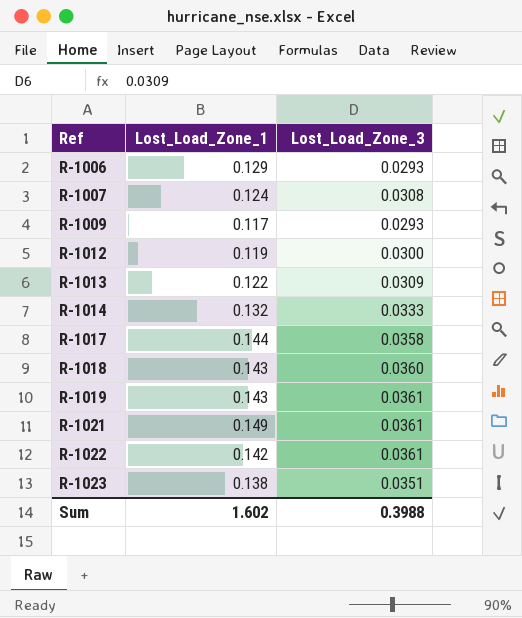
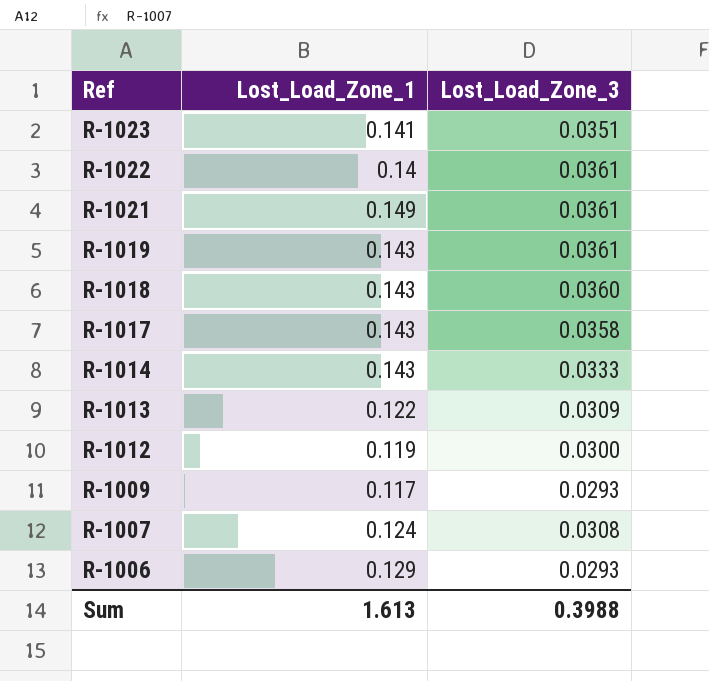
row order: Ref ascending -> Ref descending
R-1023 | Lost_Load_Zone_1: 0.138 -> 0.141
R-1022 | Lost_Load_Zone_1: 0.142 -> 0.14
R-1017 | Lost_Load_Zone_1: 0.144 -> 0.143
R-1014 | Lost_Load_Zone_1: 0.132 -> 0.143
Sum | Lost_Load_Zone_1: 1.602 -> 1.613

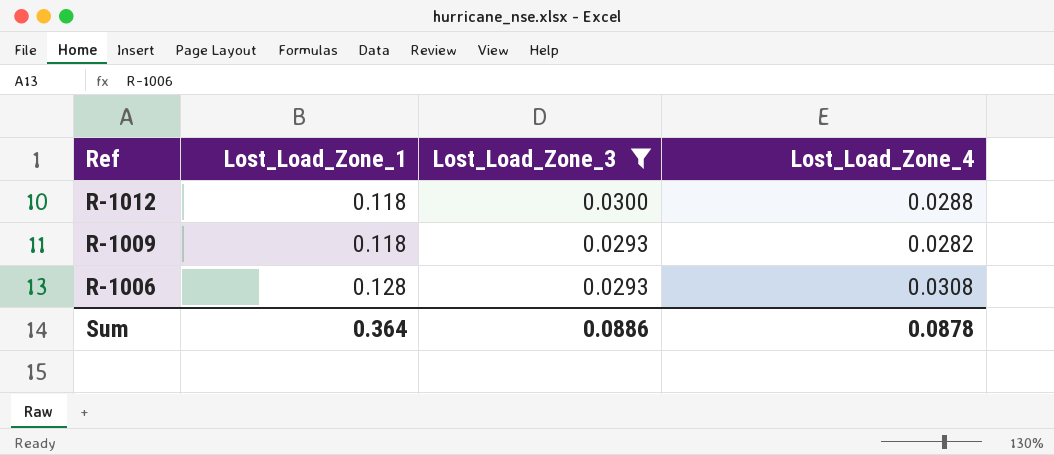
filter: none -> Lost_Load_Zone_3 <= 0.0300
column Lost_Load_Zone_4 | position: none -> 4
R-1012 | Lost_Load_Zone_1: 0.119 -> 0.118
R-1009 | Lost_Load_Zone_1: 0.117 -> 0.118
R-1006 | Lost_Load_Zone_1: 0.129 -> 0.128
Sum | Lost_Load_Zone_1: 1.613 -> 0.364
Sum | Lost_Load_Zone_3: 0.3988 -> 0.0886

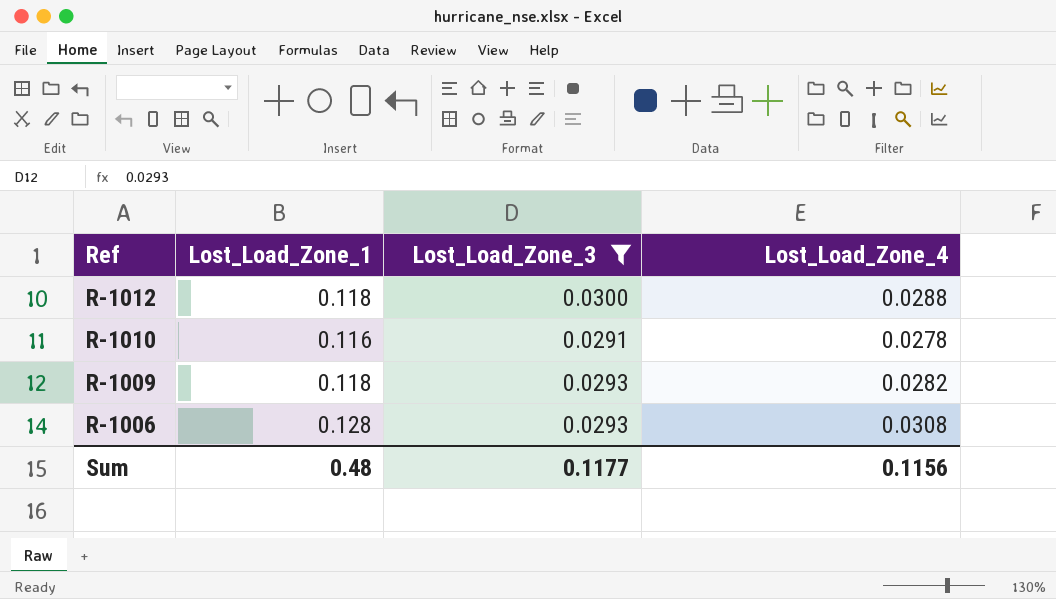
row R-1010: none -> 0.116 | 0.0291 | 0.0278
Sum | Lost_Load_Zone_1: 0.364 -> 0.48
Sum | Lost_Load_Zone_3: 0.0886 -> 0.1177
Sum | Lost_Load_Zone_4: 0.0878 -> 0.1156

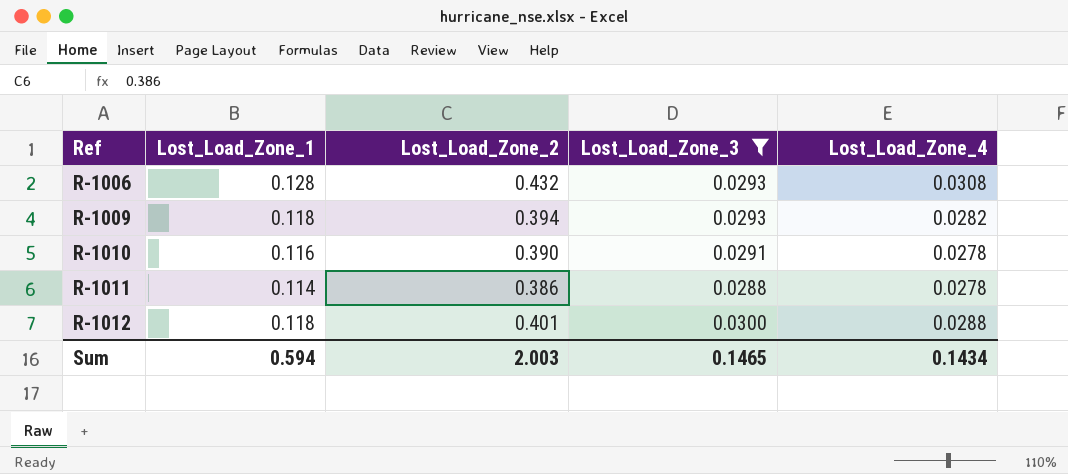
row order: Ref descending -> Ref ascending
column Lost_Load_Zone_2 | position: none -> 3
row R-1011: none -> 0.114 | 0.386 | 0.0288 | 0.0278
Sum | Lost_Load_Zone_1: 0.48 -> 0.594
Sum | Lost_Load_Zone_3: 0.1177 -> 0.1465
Sum | Lost_Load_Zone_4: 0.1156 -> 0.1434

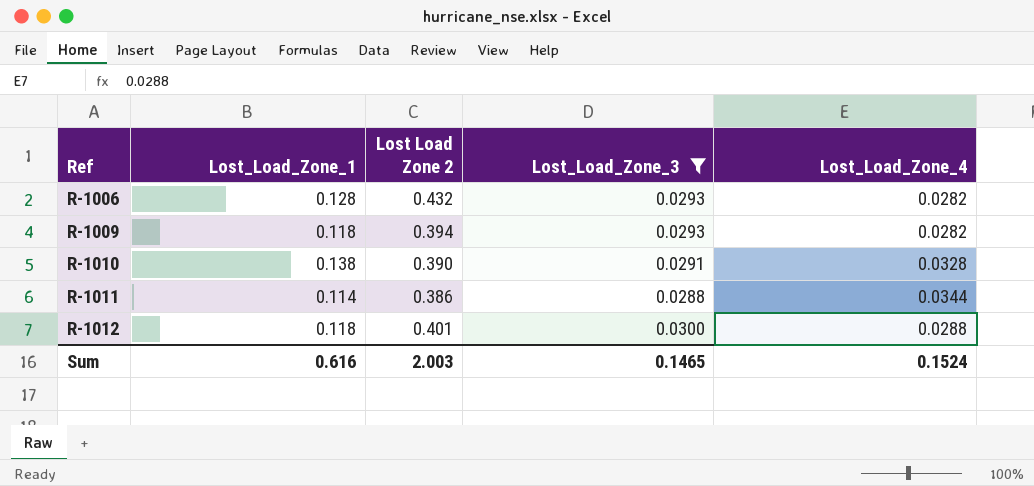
column name: Lost_Load_Zone_2 -> Lost Load Zone 2
R-1006 | Lost_Load_Zone_4: 0.0308 -> 0.0282
R-1010 | Lost_Load_Zone_1: 0.116 -> 0.138
R-1010 | Lost_Load_Zone_4: 0.0278 -> 0.0328
R-1011 | Lost_Load_Zone_4: 0.0278 -> 0.0344
Sum | Lost_Load_Zone_1: 0.594 -> 0.616
Sum | Lost_Load_Zone_4: 0.1434 -> 0.1524

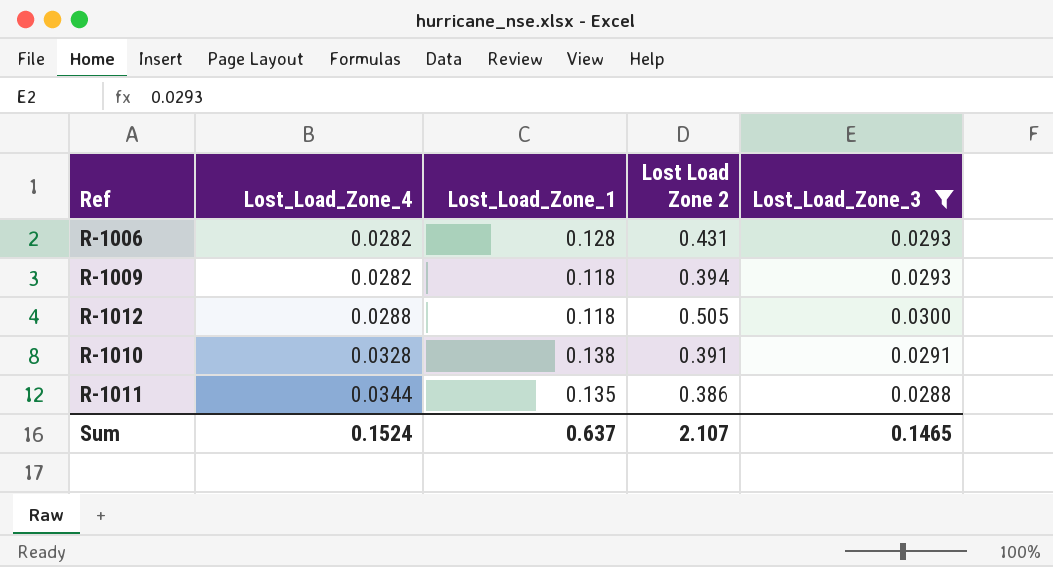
row order: Ref ascending -> Lost_Load_Zone_4 ascending
column Lost_Load_Zone_4 | position: 5 -> 2
R-1006 | Lost Load Zone 2: 0.432 -> 0.431
R-1012 | Lost Load Zone 2: 0.401 -> 0.505
R-1010 | Lost Load Zone 2: 0.390 -> 0.391
R-1011 | Lost_Load_Zone_1: 0.114 -> 0.135
Sum | Lost_Load_Zone_1: 0.616 -> 0.637
Sum | Lost Load Zone 2: 2.003 -> 2.107

